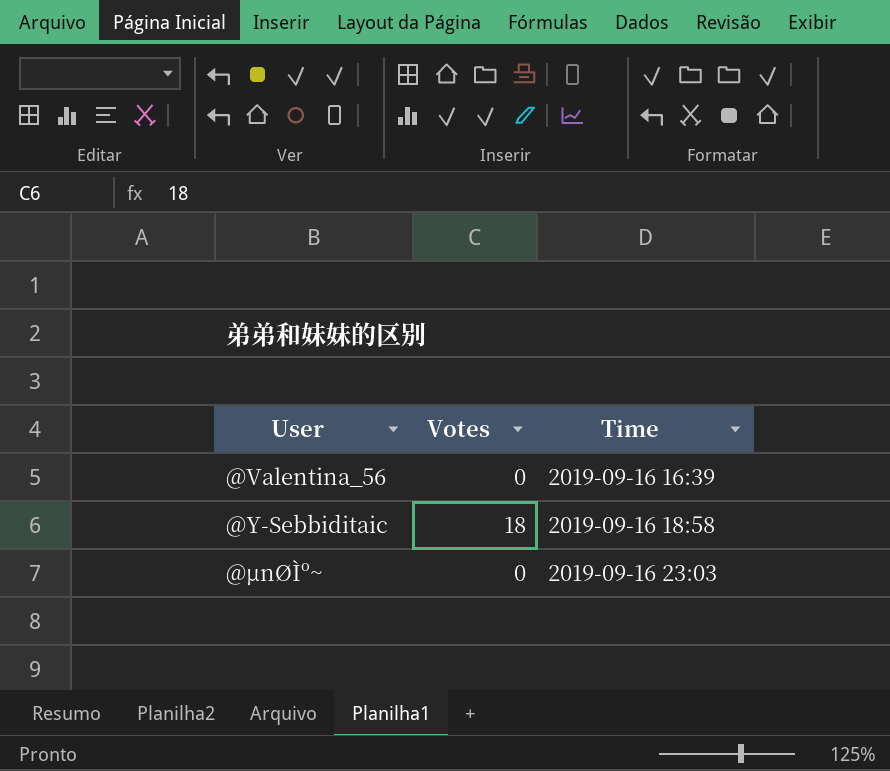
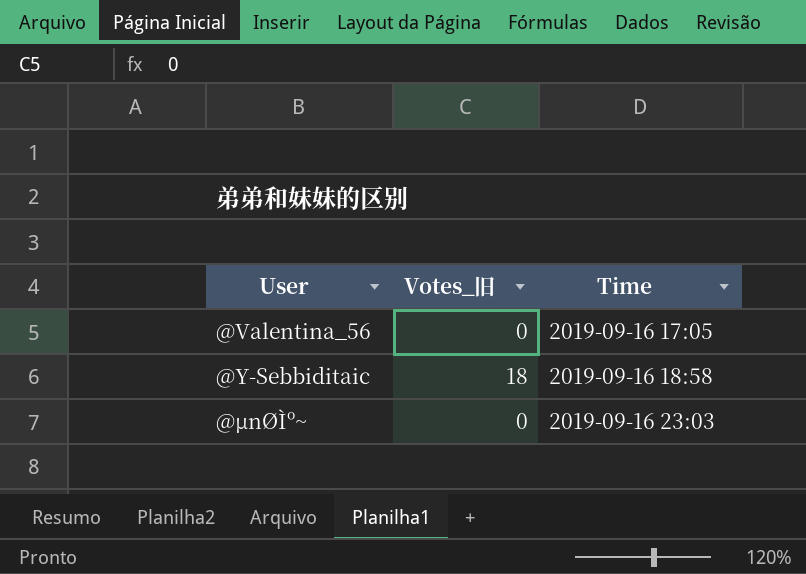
column name: Votes -> Votes_旧
@Valentina_56 | Time: 2019-09-16 16:39 -> 2019-09-16 17:05

